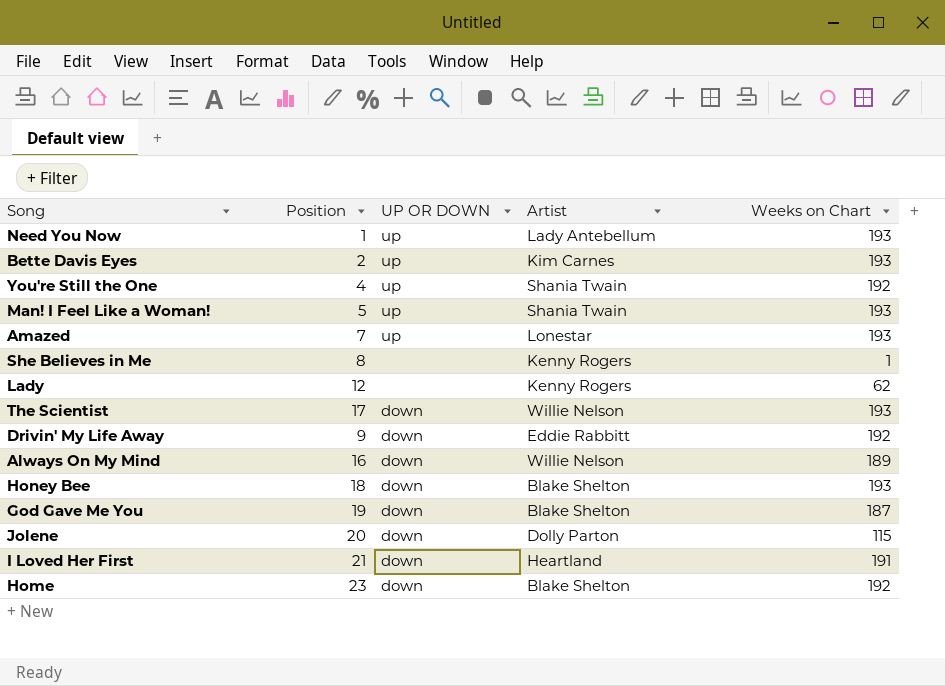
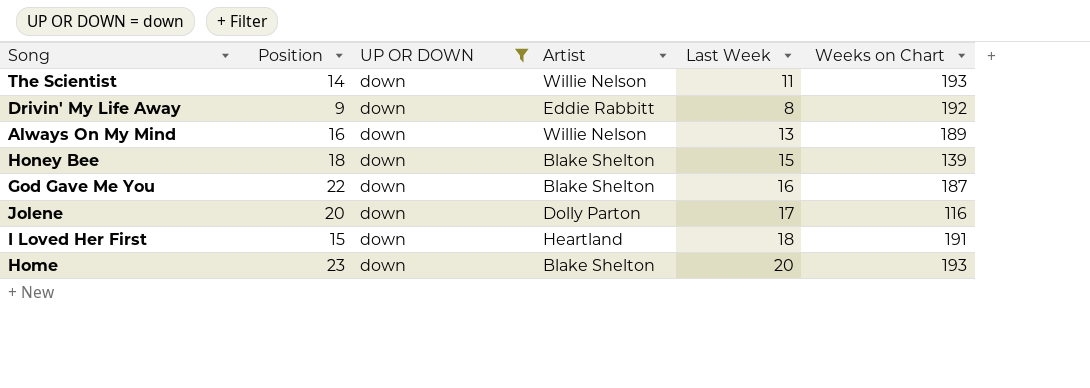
filter: none -> UP OR DOWN = down
column Last Week | position: none -> 5
The Scientist | Position: 17 -> 14
Honey Bee | Weeks on Chart: 193 -> 139
God Gave Me You | Position: 19 -> 22
Jolene | Weeks on Chart: 115 -> 116
I Loved Her First | Position: 21 -> 15
Home | Weeks on Chart: 192 -> 193

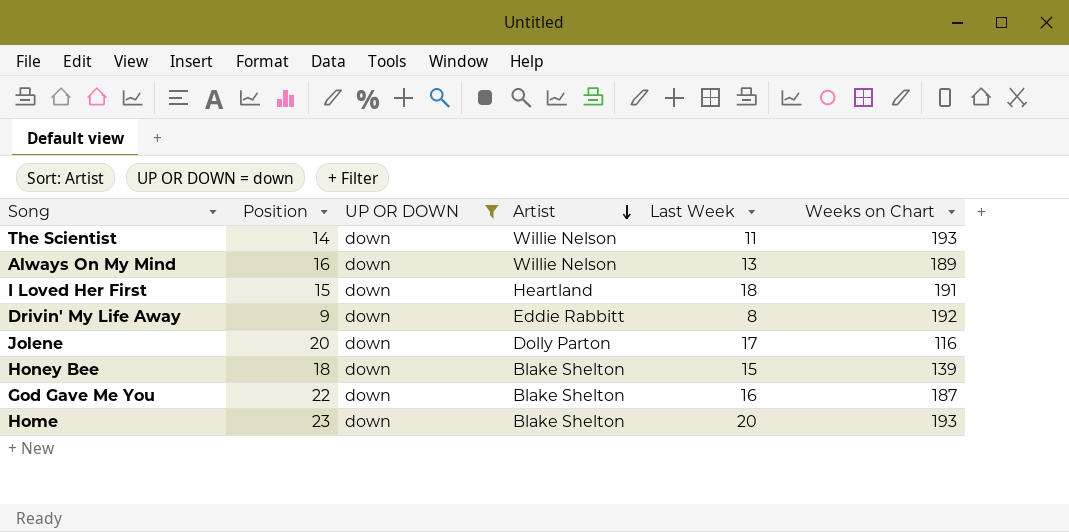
row order: none -> Artist descending

